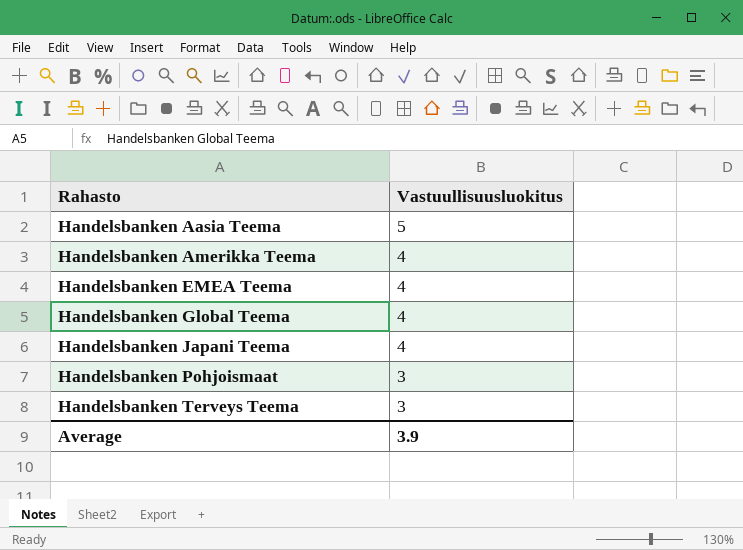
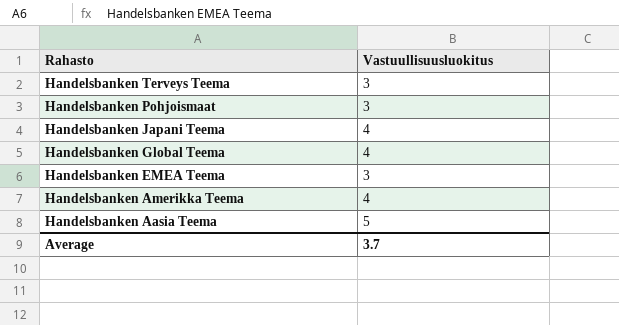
row order: Rahasto ascending -> Rahasto descending
Handelsbanken EMEA Teema | Vastuullisuusluokitus: 4 -> 3
Average | Vastuullisuusluokitus: 3.9 -> 3.7

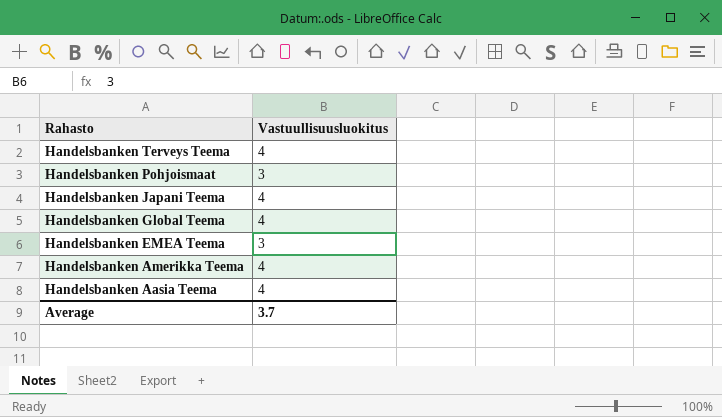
Handelsbanken Terveys Teema | Vastuullisuusluokitus: 3 -> 4
Handelsbanken Aasia Teema | Vastuullisuusluokitus: 5 -> 4

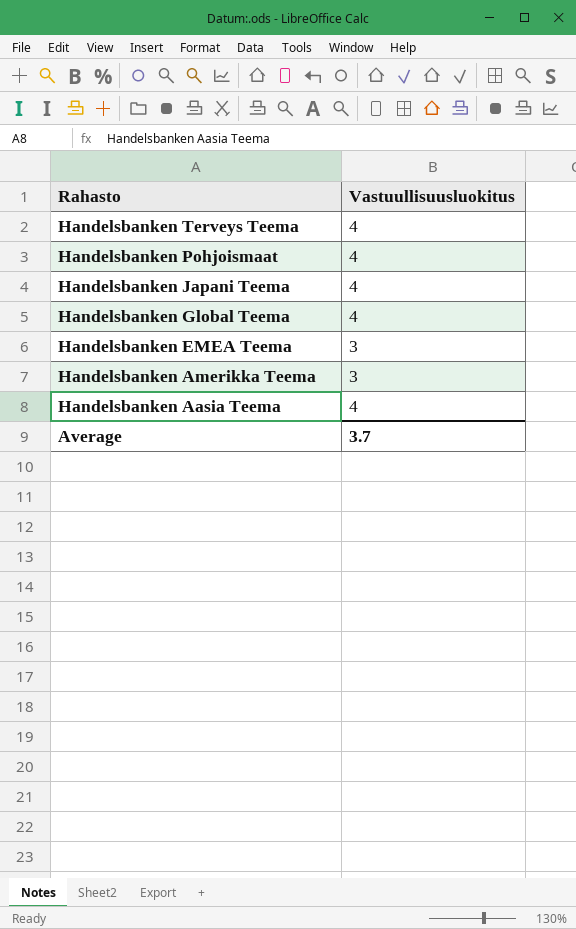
Handelsbanken Pohjoismaat | Vastuullisuusluokitus: 3 -> 4
Handelsbanken Amerikka Teema | Vastuullisuusluokitus: 4 -> 3

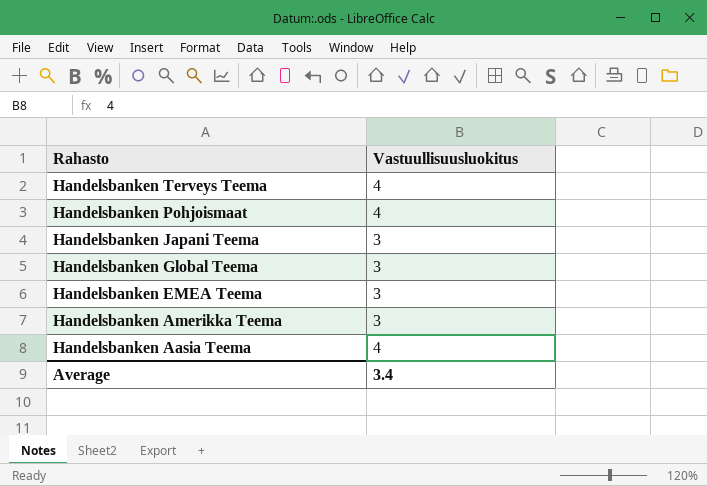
Handelsbanken Japani Teema | Vastuullisuusluokitus: 4 -> 3
Handelsbanken Global Teema | Vastuullisuusluokitus: 4 -> 3
Average | Vastuullisuusluokitus: 3.7 -> 3.4

